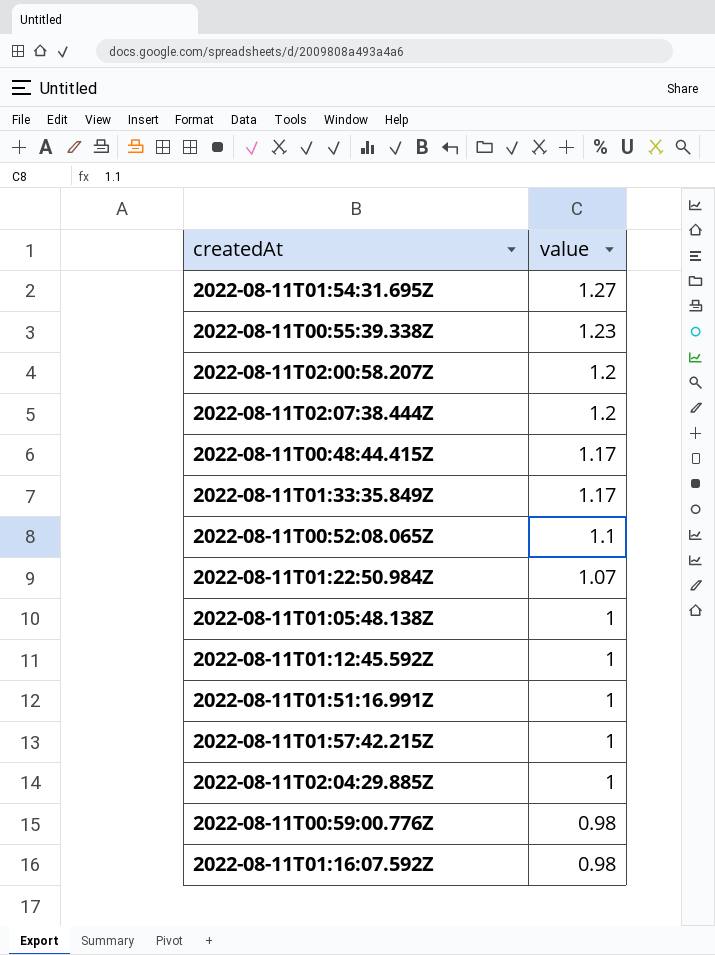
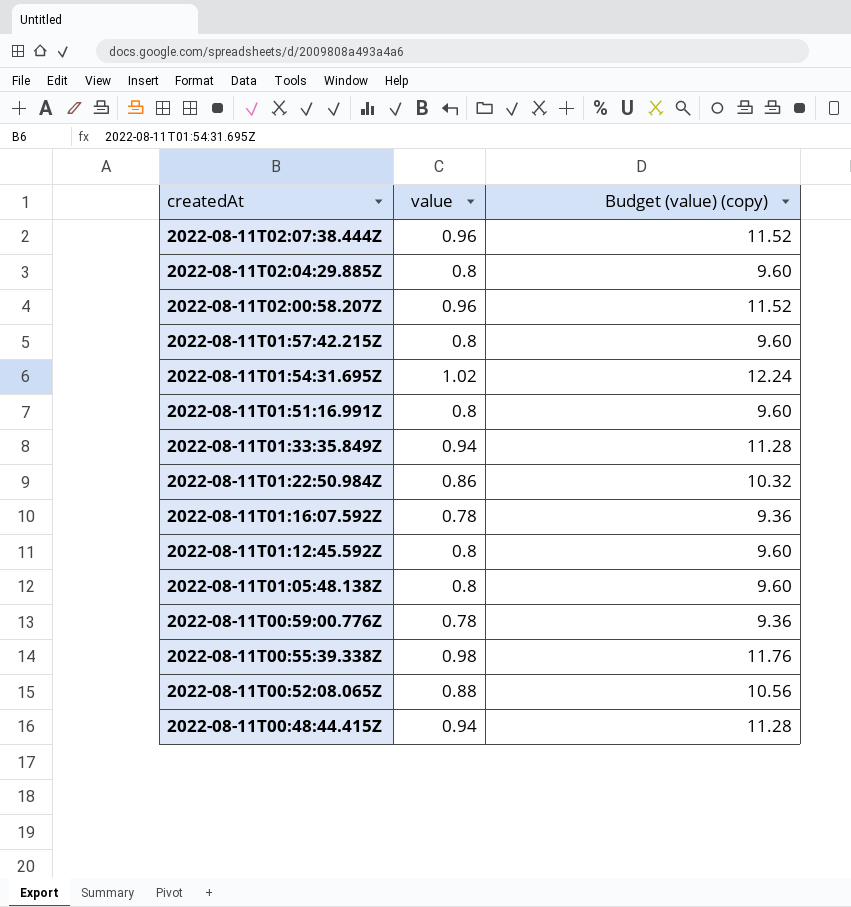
row order: value descending -> createdAt descending
column Budget (value) (copy) | formula: none -> [value] * 12
2022-08-11T02:07:38.444Z | value: 1.2 -> 0.96
2022-08-11T02:04:29.885Z | value: 1 -> 0.8
2022-08-11T02:00:58.207Z | value: 1.2 -> 0.96
2022-08-11T01:57:42.215Z | value: 1 -> 0.8
2022-08-11T01:54:31.695Z | value: 1.27 -> 1.02
2022-08-11T01:51:16.991Z | value: 1 -> 0.8
2022-08-11T01:33:35.849Z | value: 1.17 -> 0.94
2022-08-11T01:22:50.984Z | value: 1.07 -> 0.86
2022-08-11T01:16:07.592Z | value: 0.98 -> 0.78
2022-08-11T01:12:45.592Z | value: 1 -> 0.8
2022-08-11T01:05:48.138Z | value: 1 -> 0.8
2022-08-11T00:59:00.776Z | value: 0.98 -> 0.78
2022-08-11T00:55:39.338Z | value: 1.23 -> 0.98
2022-08-11T00:52:08.065Z | value: 1.1 -> 0.88
2022-08-11T00:48:44.415Z | value: 1.17 -> 0.94

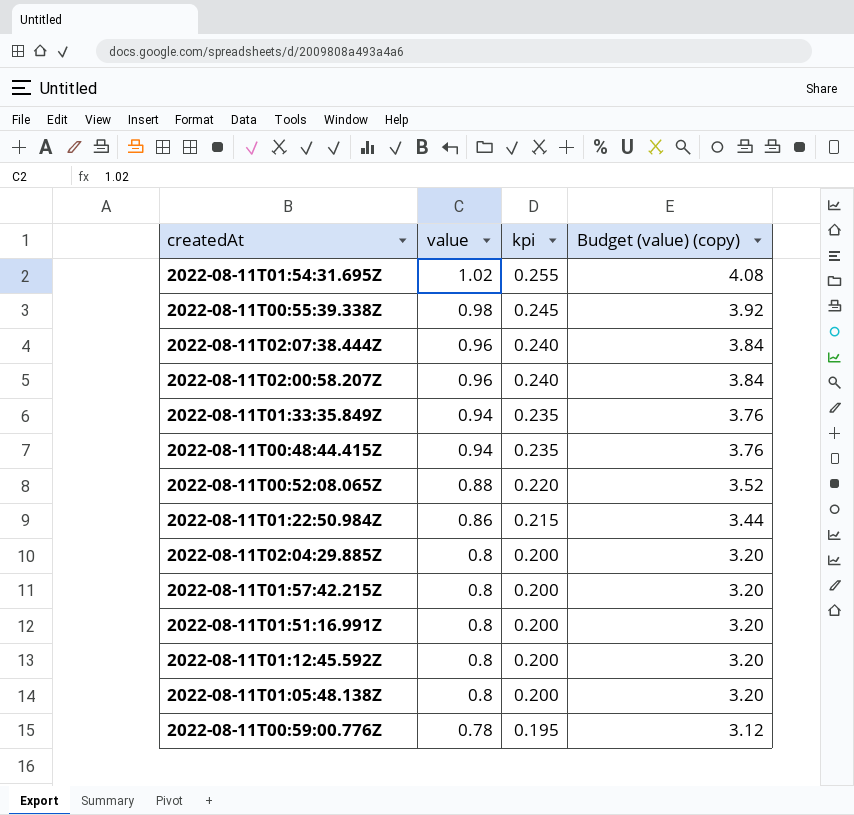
row order: createdAt descending -> value descending
column kpi | formula: none -> [value] * 0.25
column Budget (value) (copy) | formula: [value] * 12 -> [value] * 4
row 2022-08-11T01:16:07.592Z: 0.78 | 9.36 -> none

